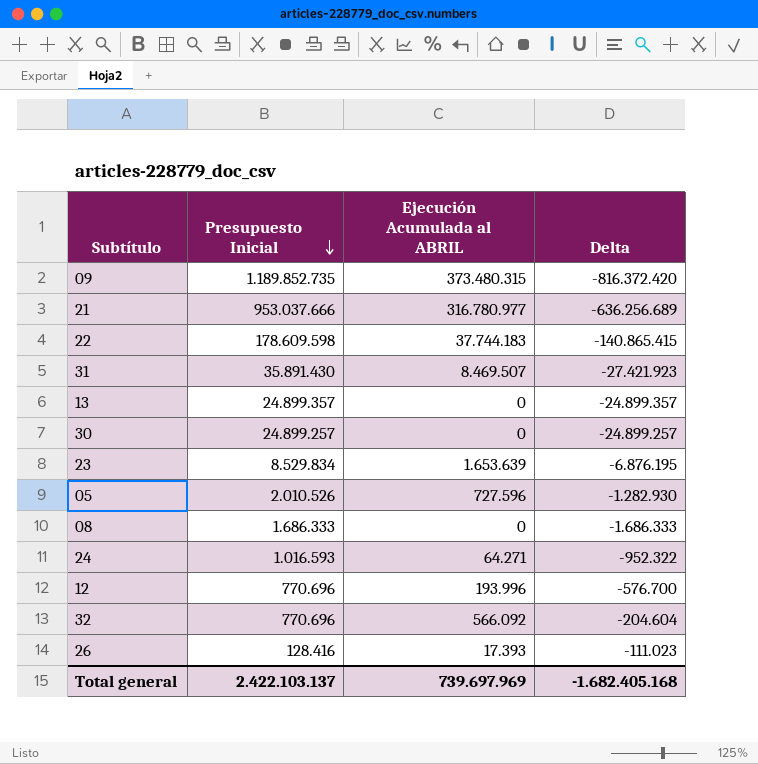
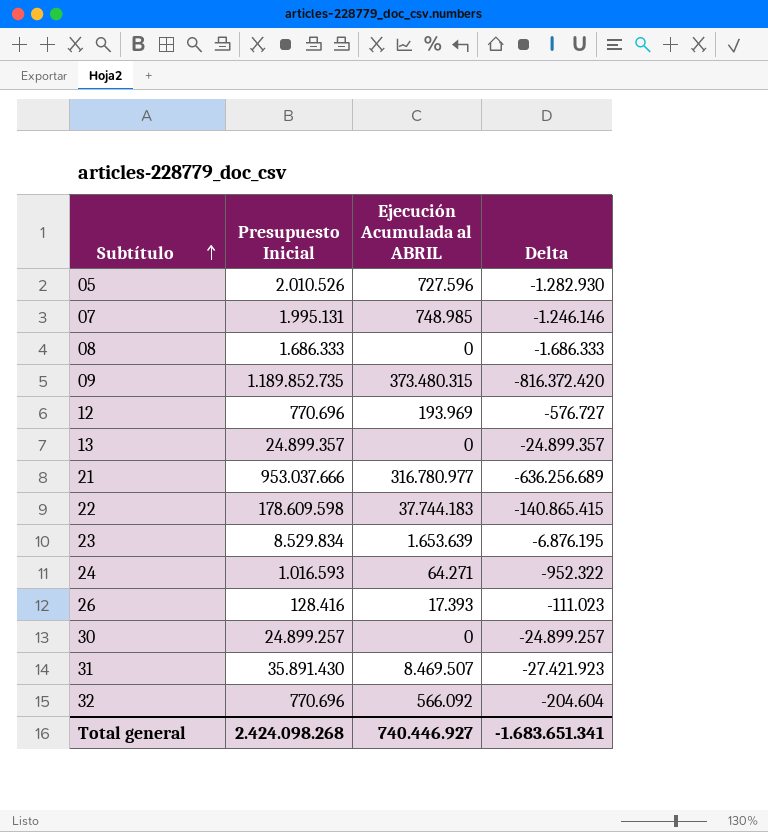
row order: Presupuesto Inicial descending -> Subtítulo ascending
row 07: none -> 1.995.131 | 748.985 | -1.246.146
12 | Ejecución Acumulada al ABRIL: 193.996 -> 193.969
12 | Delta: -576.700 -> -576.727
Total general | Presupuesto Inicial: 2.422.103.137 -> 2.424.098.268
Total general | Ejecución Acumulada al ABRIL: 739.697.969 -> 740.446.927
Total general | Delta: -1.682.405.168 -> -1.683.651.341

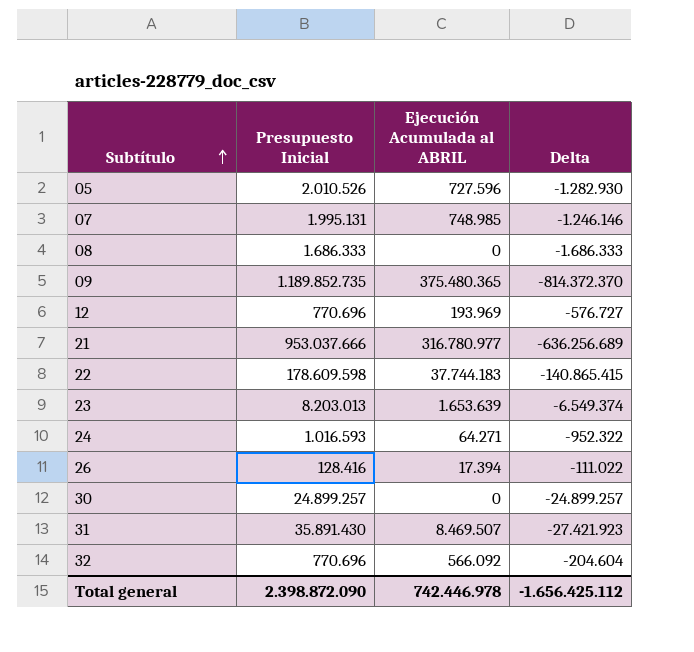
row 13: 24.899.357 | 0 | -24.899.357 -> none
09 | Ejecución Acumulada al ABRIL: 373.480.315 -> 375.480.365
09 | Delta: -816.372.420 -> -814.372.370
23 | Presupuesto Inicial: 8.529.834 -> 8.203.013
23 | Delta: -6.876.195 -> -6.549.374
26 | Ejecución Acumulada al ABRIL: 17.393 -> 17.394
26 | Delta: -111.023 -> -111.022
Total general | Presupuesto Inicial: 2.424.098.268 -> 2.398.872.090
Total general | Ejecución Acumulada al ABRIL: 740.446.927 -> 742.446.978
Total general | Delta: -1.683.651.341 -> -1.656.425.112

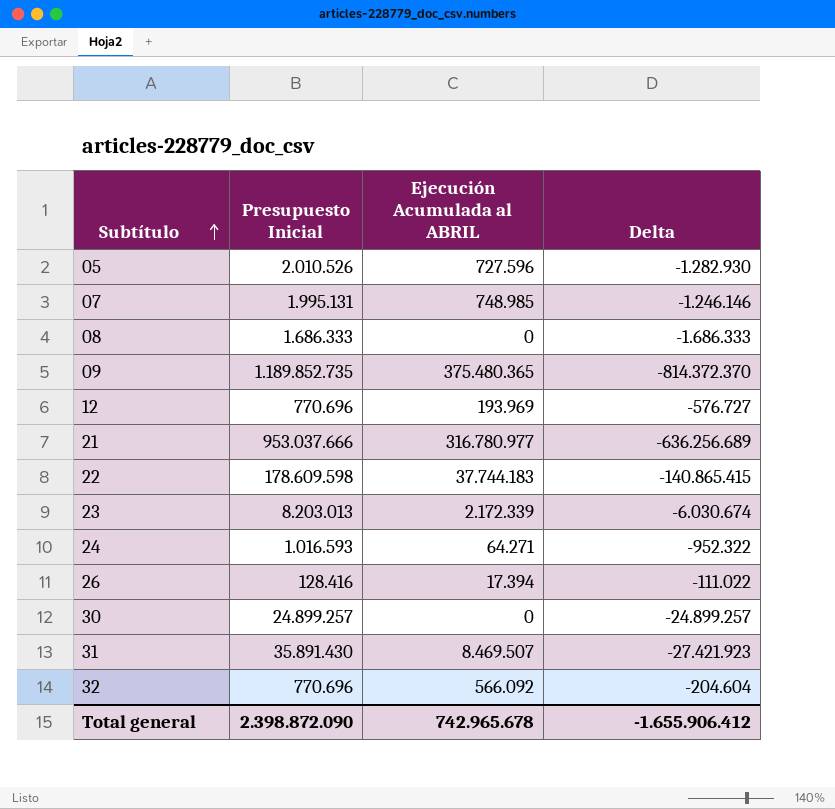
23 | Ejecución Acumulada al ABRIL: 1.653.639 -> 2.172.339
23 | Delta: -6.549.374 -> -6.030.674
Total general | Ejecución Acumulada al ABRIL: 742.446.978 -> 742.965.678
Total general | Delta: -1.656.425.112 -> -1.655.906.412

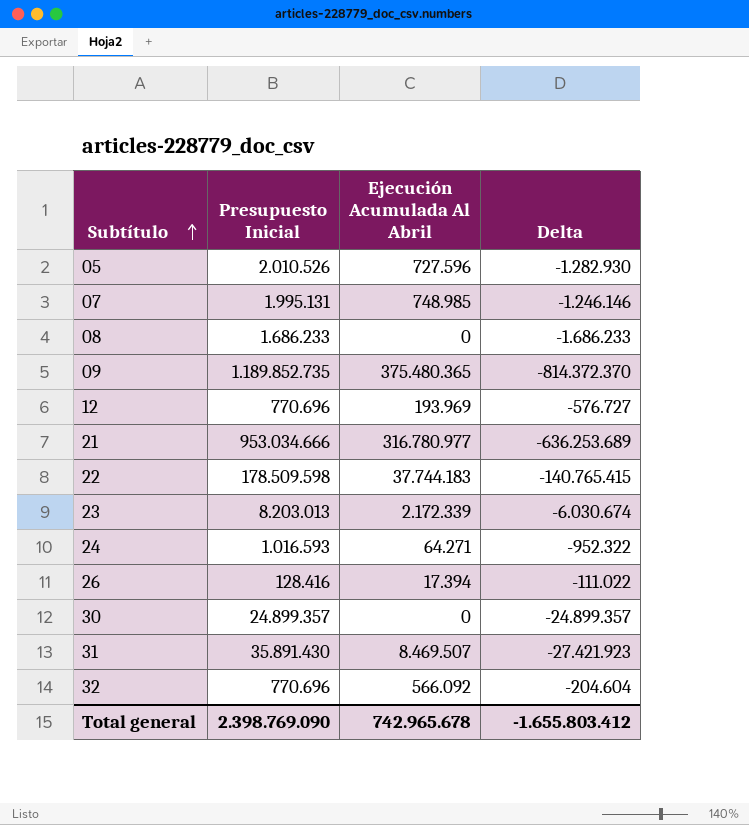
column name: Ejecución Acumulada al ABRIL -> Ejecución Acumulada Al Abril
08 | Presupuesto Inicial: 1.686.333 -> 1.686.233
08 | Delta: -1.686.333 -> -1.686.233
21 | Presupuesto Inicial: 953.037.666 -> 953.034.666
21 | Delta: -636.256.689 -> -636.253.689
22 | Presupuesto Inicial: 178.609.598 -> 178.509.598
22 | Delta: -140.865.415 -> -140.765.415
30 | Presupuesto Inicial: 24.899.257 -> 24.899.357
30 | Delta: -24.899.257 -> -24.899.357
Total general | Presupuesto Inicial: 2.398.872.090 -> 2.398.769.090
Total general | Delta: -1.655.906.412 -> -1.655.803.412

